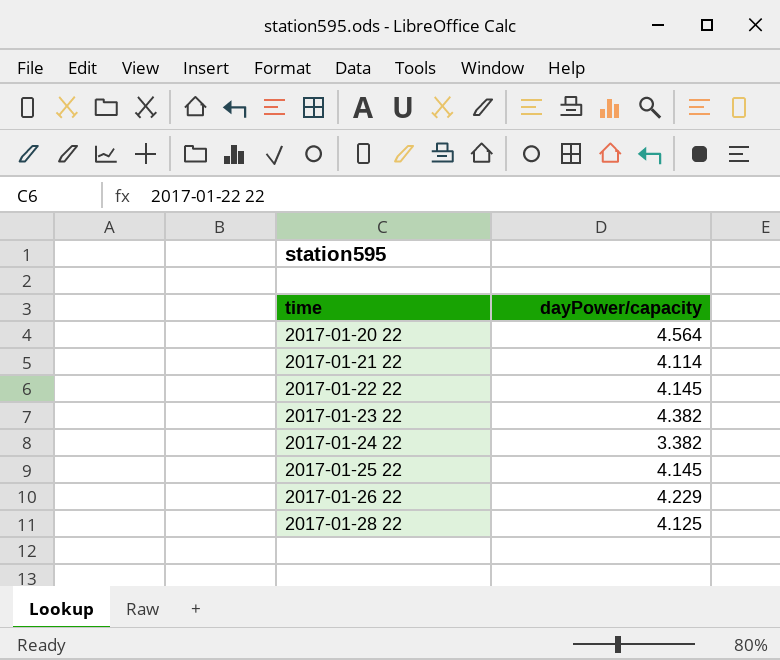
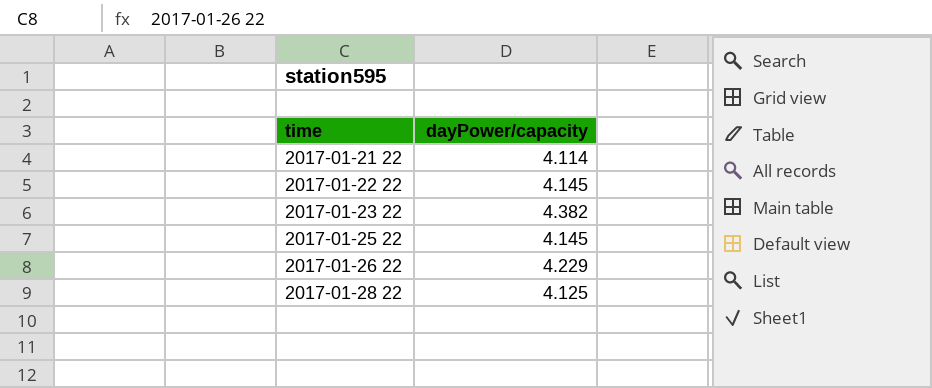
row 2017-01-20 22: 4.564 -> none
row 2017-01-24 22: 3.382 -> none

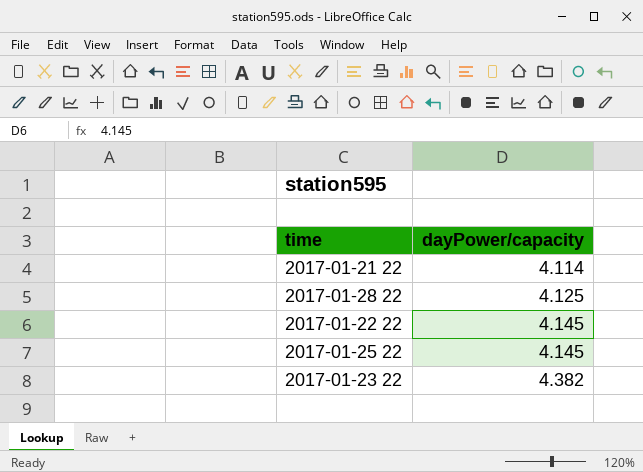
row order: time ascending -> dayPower/capacity ascending
row 2017-01-26 22: 4.229 -> none

